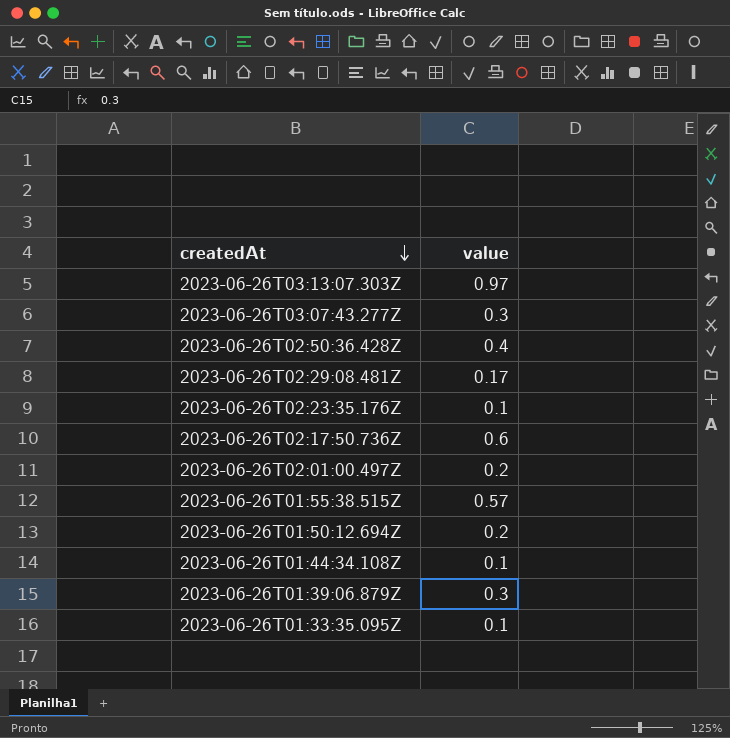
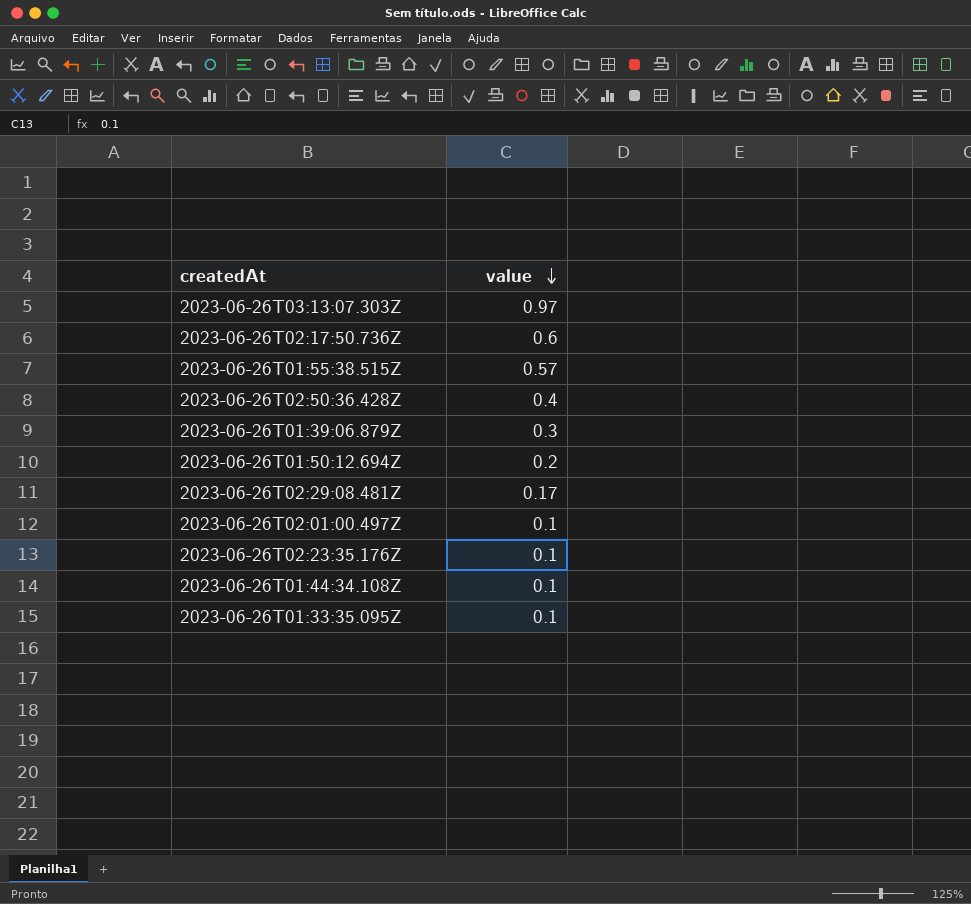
row order: createdAt descending -> value descending
row 2023-06-26T03:07:43.277Z: 0.3 -> none
2023-06-26T02:01:00.497Z | value: 0.2 -> 0.1

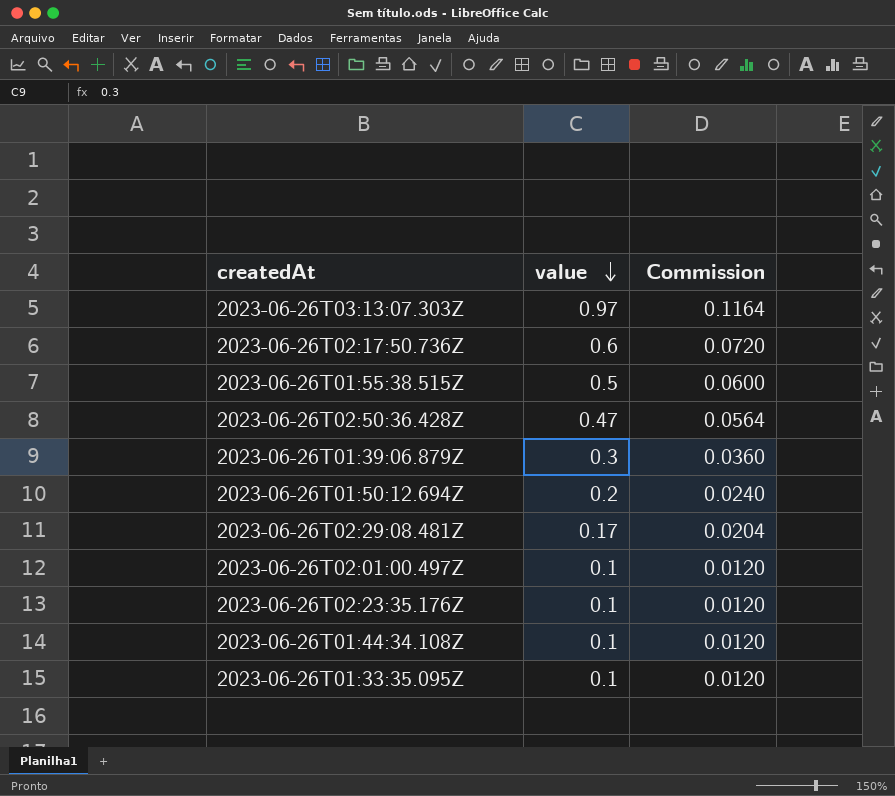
column Commission | formula: none -> [value] * 0.12
2023-06-26T01:55:38.515Z | value: 0.57 -> 0.5
2023-06-26T02:50:36.428Z | value: 0.4 -> 0.47

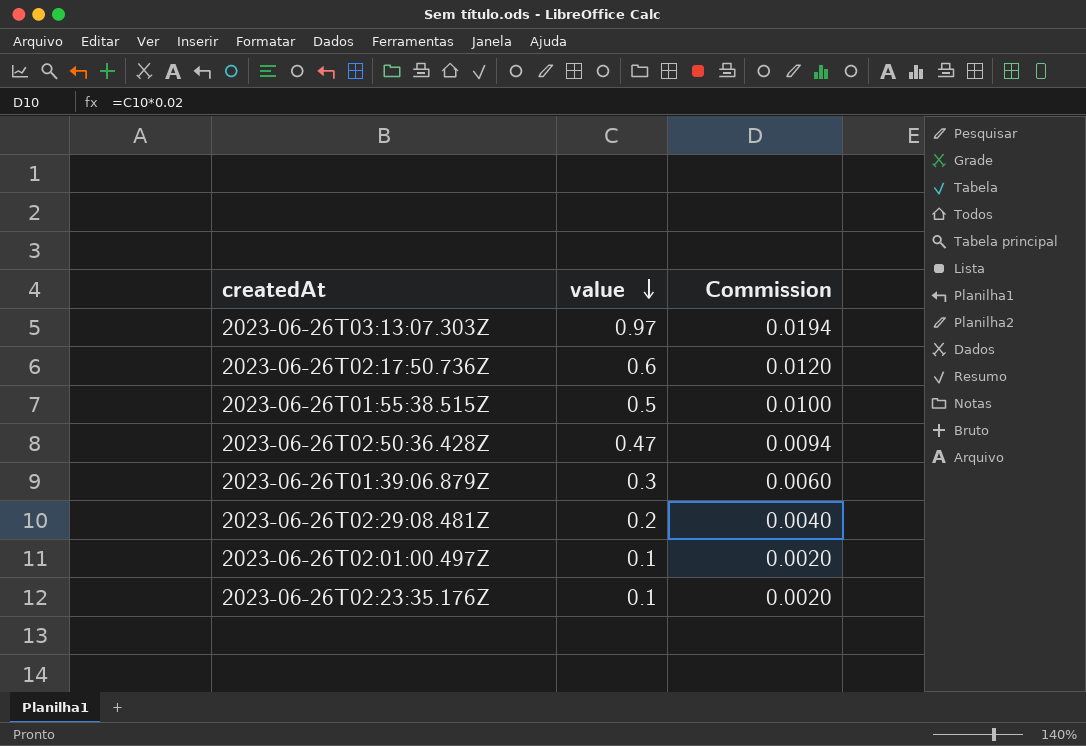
column Commission | formula: [value] * 0.12 -> [value] * 0.02
row 2023-06-26T01:50:12.694Z: 0.2 | 0.0240 -> none
row 2023-06-26T01:44:34.108Z: 0.1 | 0.0120 -> none
row 2023-06-26T01:33:35.095Z: 0.1 | 0.0120 -> none
2023-06-26T02:29:08.481Z | value: 0.17 -> 0.2

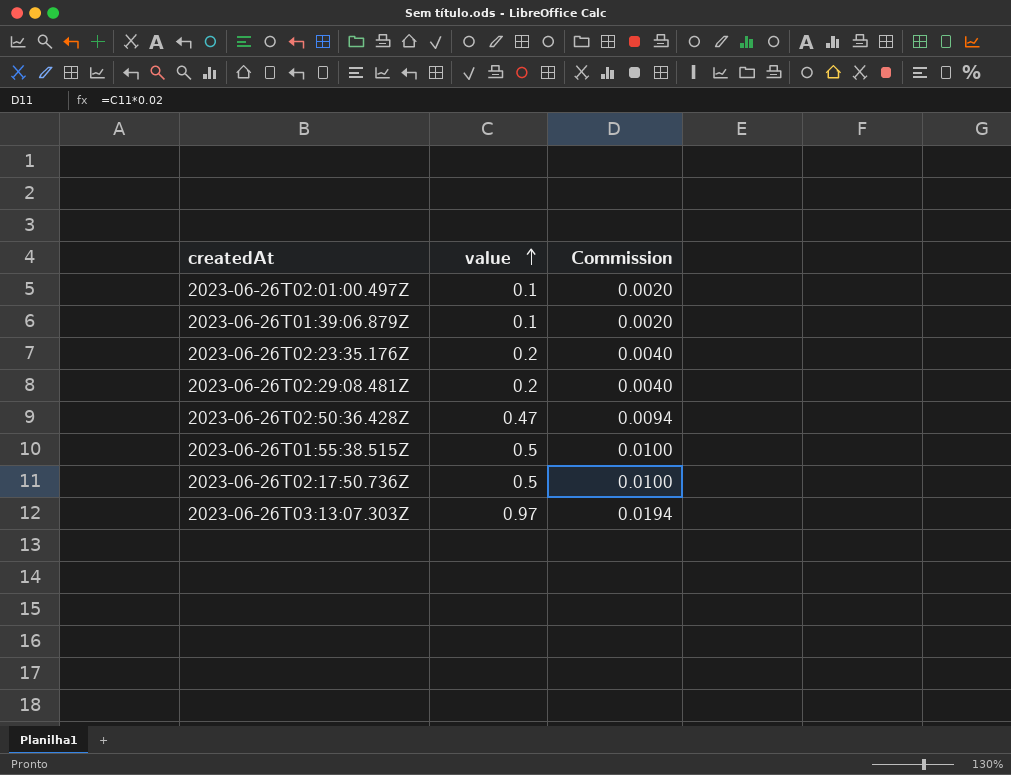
row order: value descending -> value ascending
2023-06-26T01:39:06.879Z | value: 0.3 -> 0.1
2023-06-26T01:39:06.879Z | Commission: 0.0060 -> 0.0020
2023-06-26T02:23:35.176Z | value: 0.1 -> 0.2
2023-06-26T02:23:35.176Z | Commission: 0.0020 -> 0.0040
2023-06-26T02:17:50.736Z | value: 0.6 -> 0.5
2023-06-26T02:17:50.736Z | Commission: 0.0120 -> 0.0100

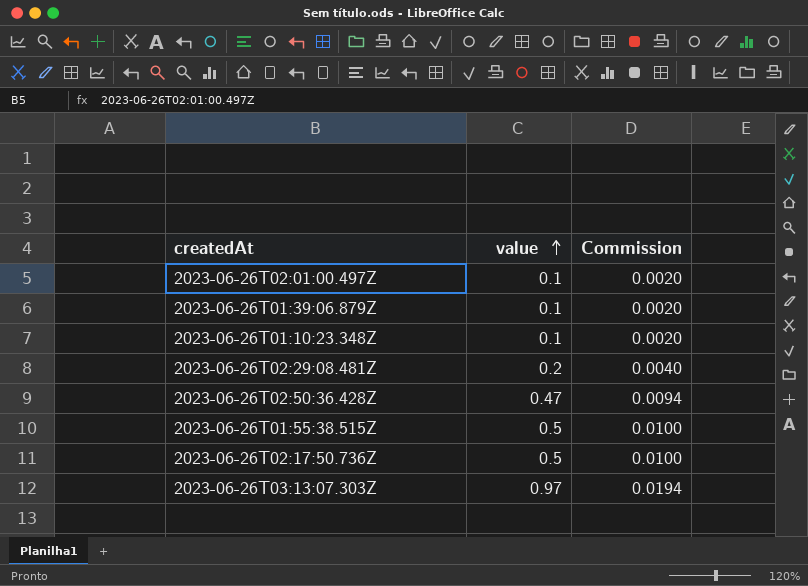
row 2023-06-26T02:23:35.176Z: 0.2 | 0.0040 -> none
row 2023-06-26T01:10:23.348Z: none -> 0.1 | 0.0020

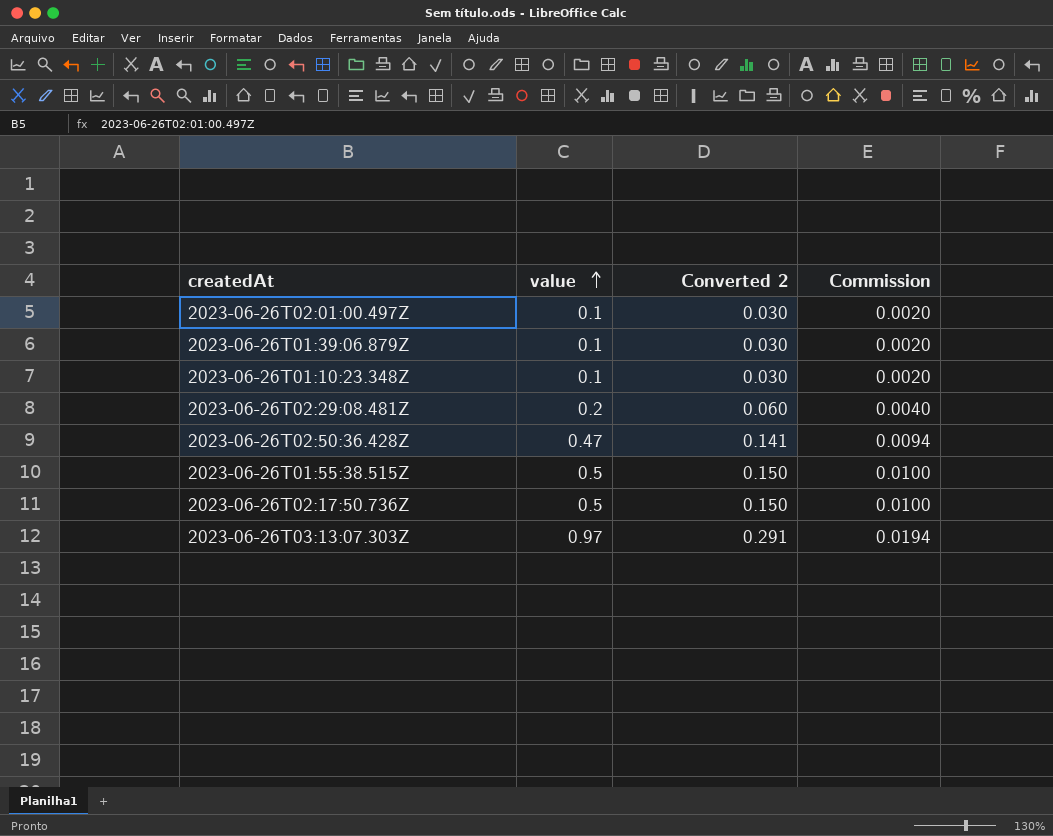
column Converted 2 | formula: none -> [value] * 0.3

